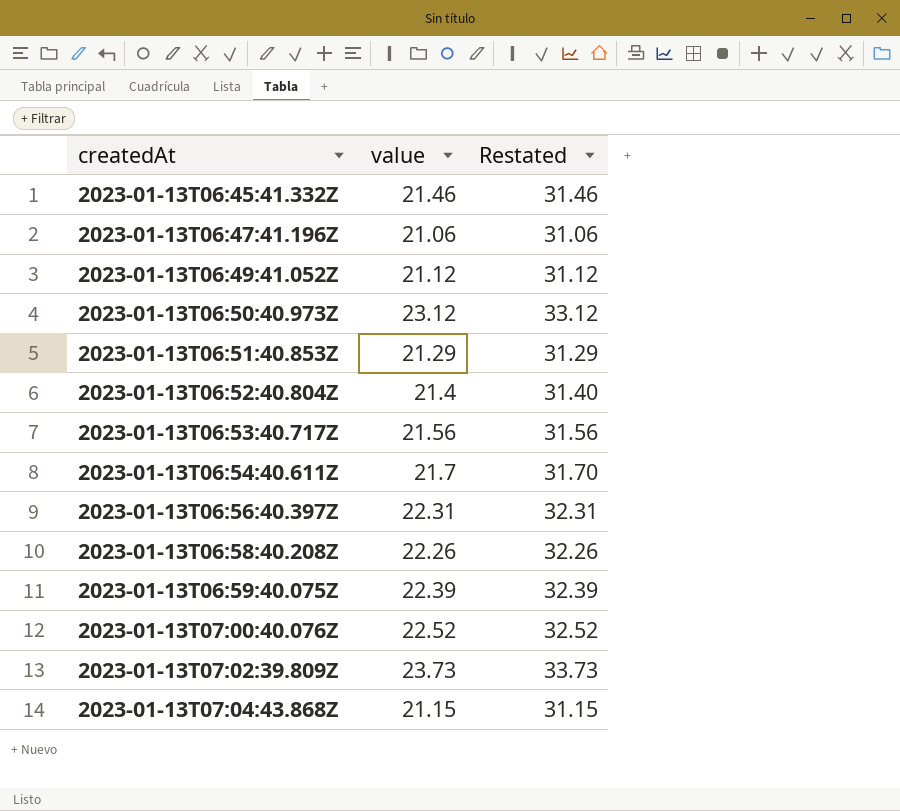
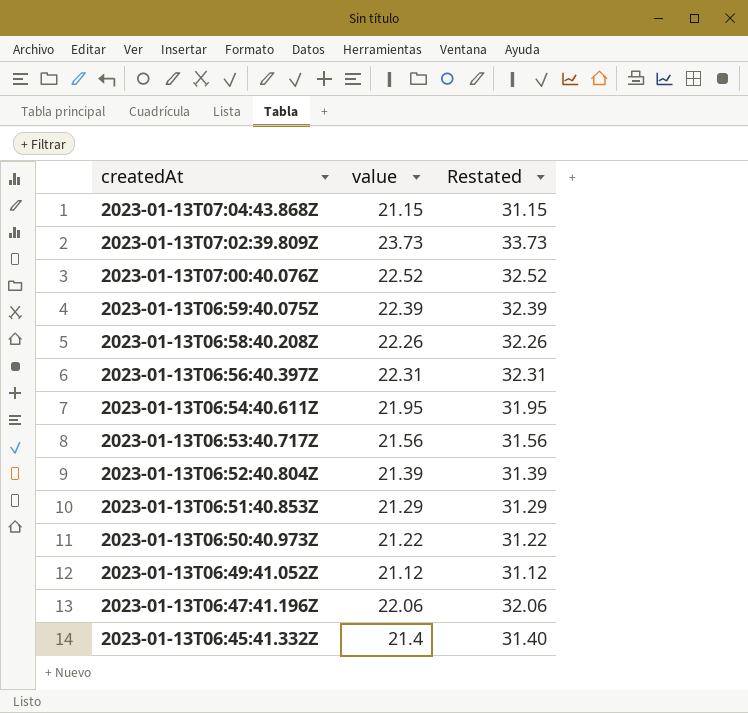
row order: createdAt ascending -> createdAt descending
2023-01-13T06:54:40.611Z | value: 21.7 -> 21.95
2023-01-13T06:54:40.611Z | Restated: 31.70 -> 31.95
2023-01-13T06:52:40.804Z | value: 21.4 -> 21.39
2023-01-13T06:52:40.804Z | Restated: 31.40 -> 31.39
2023-01-13T06:50:40.973Z | value: 23.12 -> 21.22
2023-01-13T06:50:40.973Z | Restated: 33.12 -> 31.22
2023-01-13T06:47:41.196Z | value: 21.06 -> 22.06
2023-01-13T06:47:41.196Z | Restated: 31.06 -> 32.06
2023-01-13T06:45:41.332Z | value: 21.46 -> 21.4
2023-01-13T06:45:41.332Z | Restated: 31.46 -> 31.40

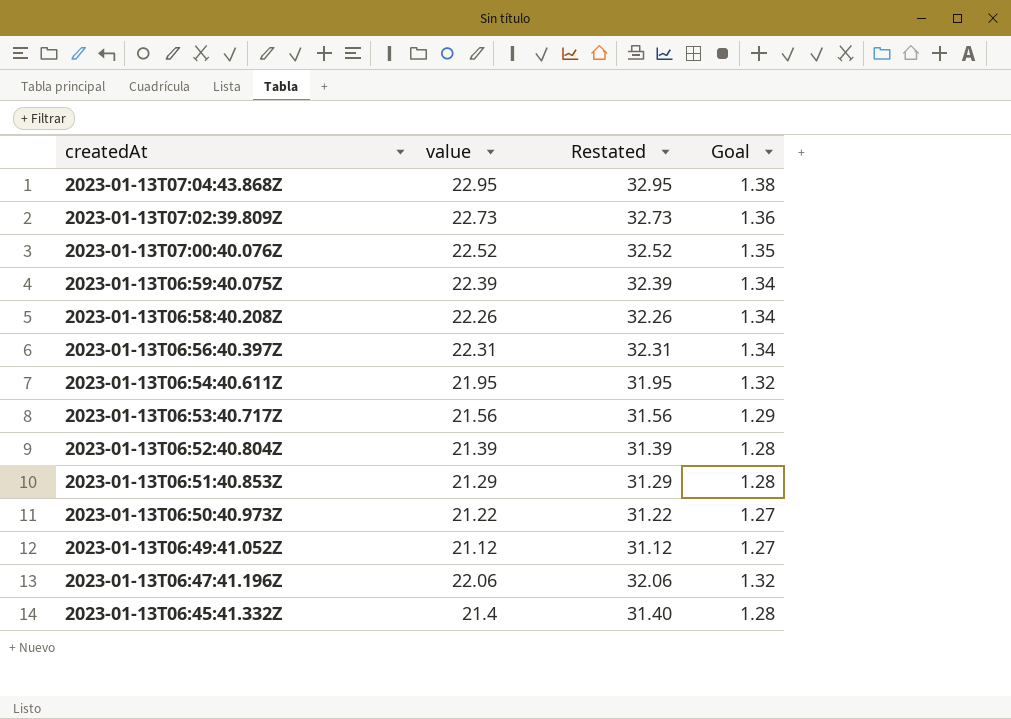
column Goal | formula: none -> [value] * 0.06
2023-01-13T07:04:43.868Z | value: 21.15 -> 22.95
2023-01-13T07:04:43.868Z | Restated: 31.15 -> 32.95
2023-01-13T07:02:39.809Z | value: 23.73 -> 22.73
2023-01-13T07:02:39.809Z | Restated: 33.73 -> 32.73

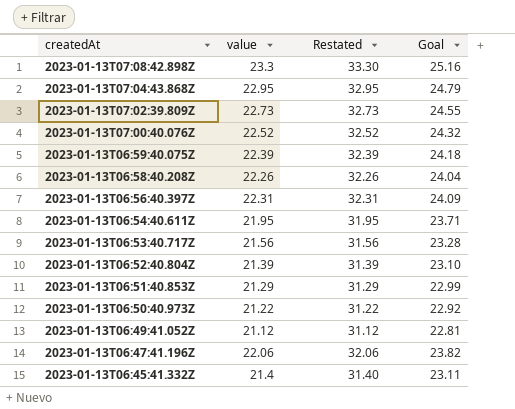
column Goal | formula: [value] * 0.06 -> [value] * 1.08
row 2023-01-13T07:08:42.898Z: none -> 23.3 | 33.30 | 25.16

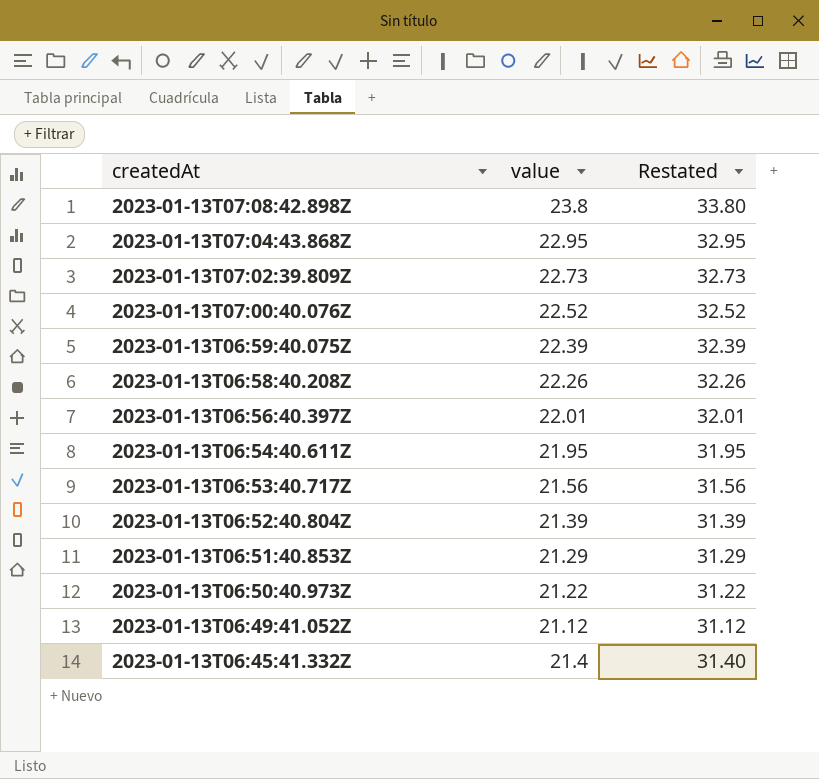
column Goal | formula: [value] * 1.08 -> none
row 2023-01-13T06:47:41.196Z: 22.06 | 32.06 | 23.82 -> none
2023-01-13T07:08:42.898Z | value: 23.3 -> 23.8
2023-01-13T07:08:42.898Z | Restated: 33.30 -> 33.80
2023-01-13T06:56:40.397Z | value: 22.31 -> 22.01
2023-01-13T06:56:40.397Z | Restated: 32.31 -> 32.01

